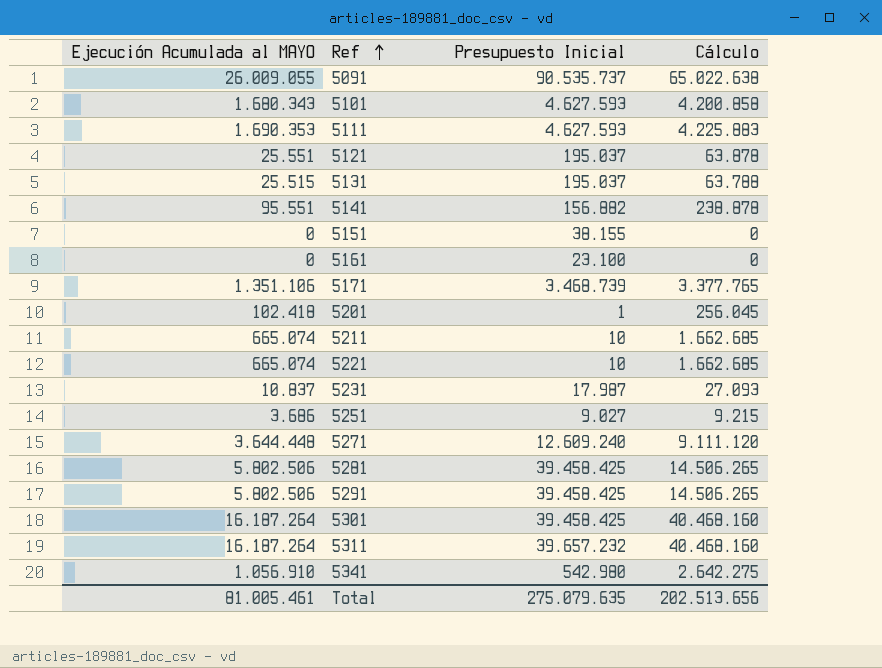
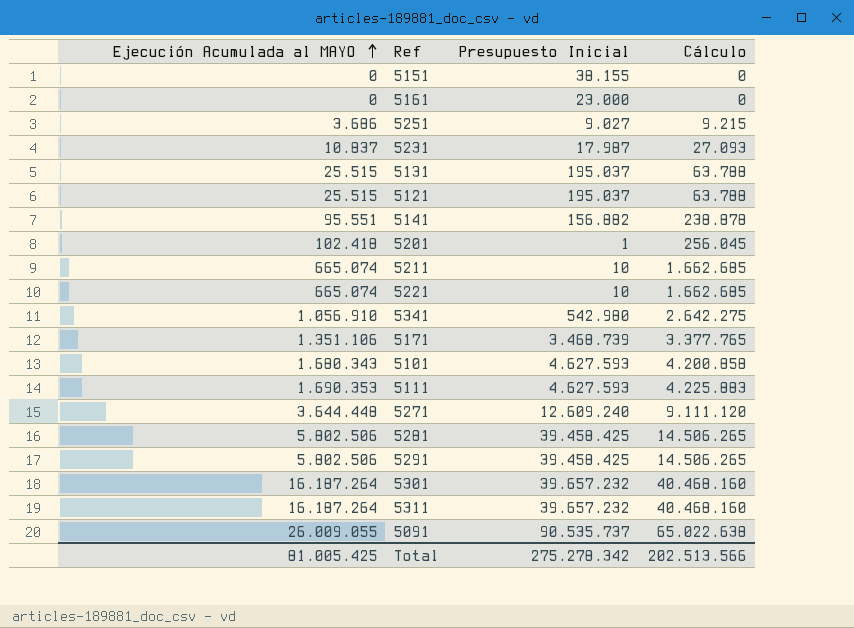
row order: Ref ascending -> Ejecución Acumulada al MAYO ascending
5161 | Presupuesto Inicial: 23.100 -> 23.000
5121 | Ejecución Acumulada al MAYO: 25.551 -> 25.515
5121 | Cálculo: 63.878 -> 63.788
5301 | Presupuesto Inicial: 39.458.425 -> 39.657.232
Total | Ejecución Acumulada al MAYO: 81.005.461 -> 81.005.425
Total | Presupuesto Inicial: 275.079.635 -> 275.278.342
Total | Cálculo: 202.513.656 -> 202.513.566

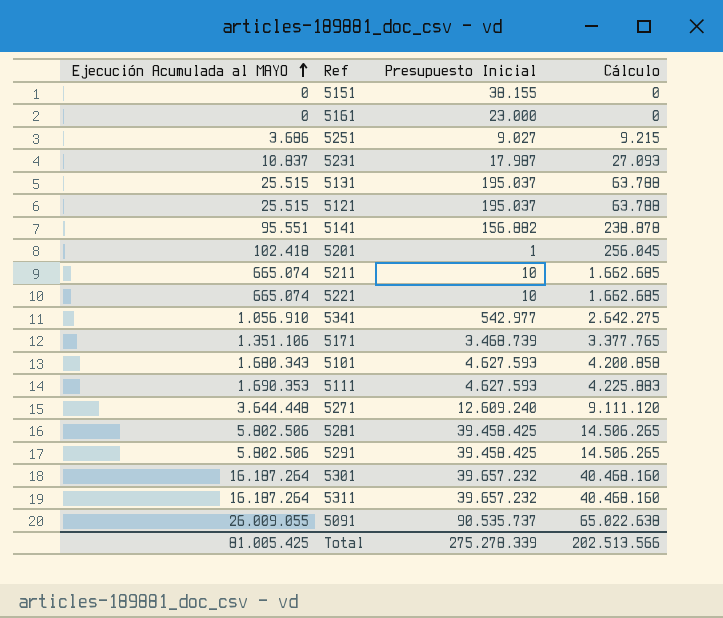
5341 | Presupuesto Inicial: 542.980 -> 542.977
Total | Presupuesto Inicial: 275.278.342 -> 275.278.339

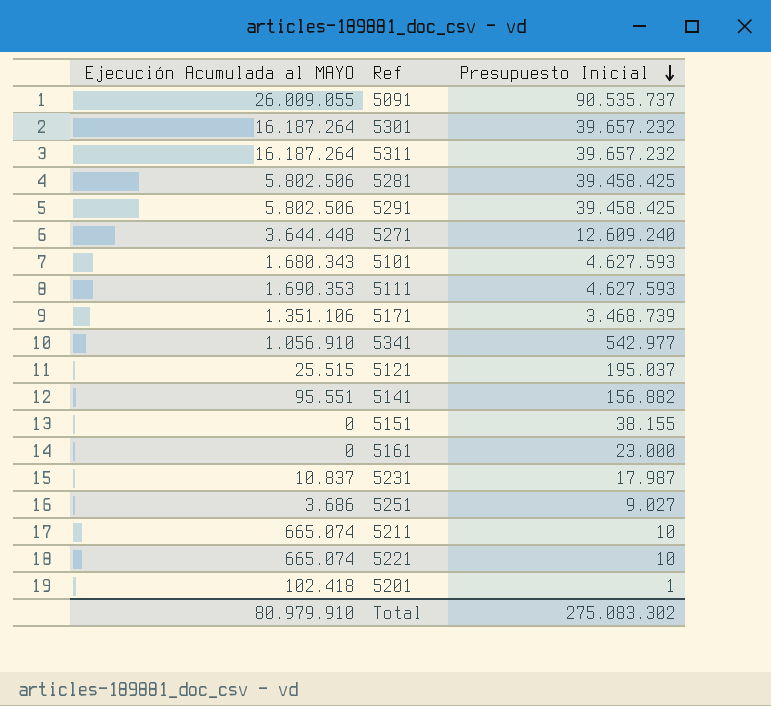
row order: Ejecución Acumulada al MAYO ascending -> Presupuesto Inicial descending
column Cálculo | formula: [Ejecución Acumulada al MAYO] * 2,5 -> none
row 5131: 25.515 | 195.037 | 63.788 -> none
Total | Ejecución Acumulada al MAYO: 81.005.425 -> 80.979.910
Total | Presupuesto Inicial: 275.278.339 -> 275.083.302

